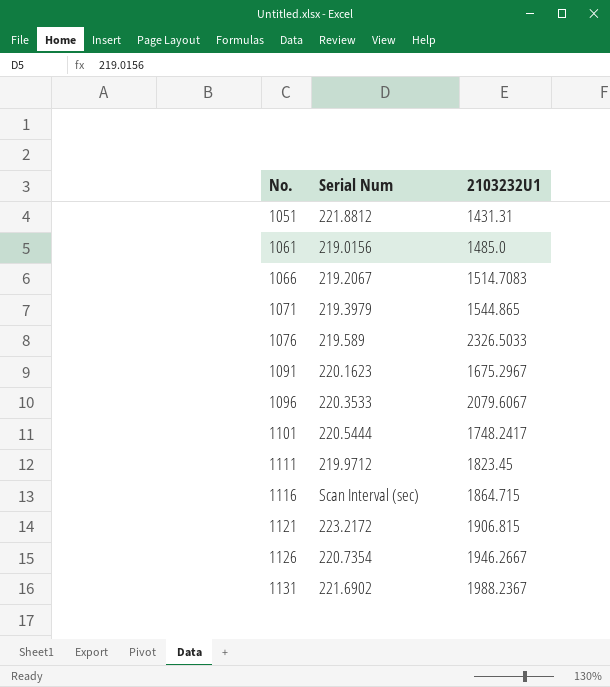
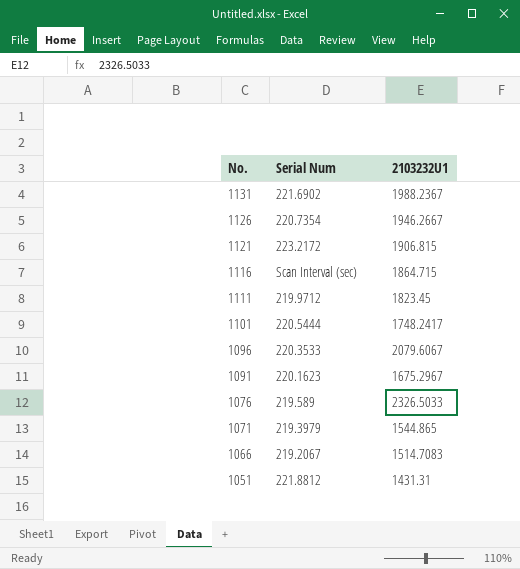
row order: No. ascending -> No. descending
row 1061: 219.0156 | 1485.0 -> none

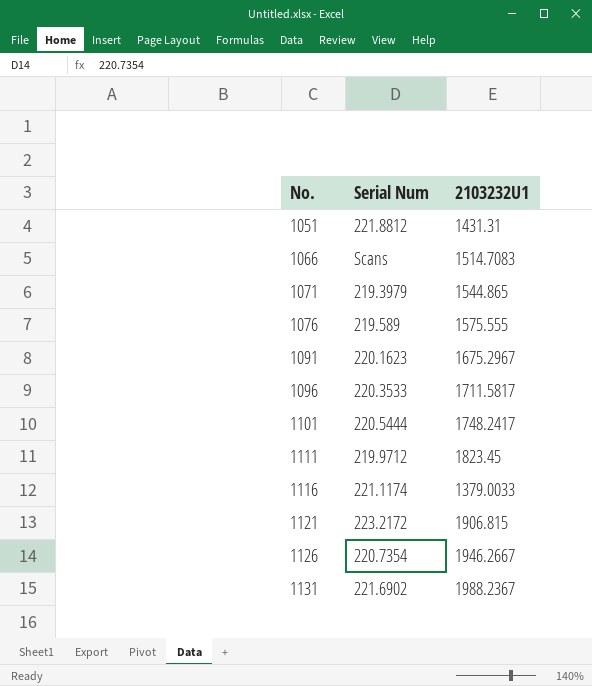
row order: No. descending -> No. ascending
1066 | Serial Num: 219.2067 -> Scans
1076 | 2103232U1: 2326.5033 -> 1575.555
1096 | 2103232U1: 2079.6067 -> 1711.5817
1116 | Serial Num: Scan Interval (sec) -> 221.1174
1116 | 2103232U1: 1864.715 -> 1379.0033

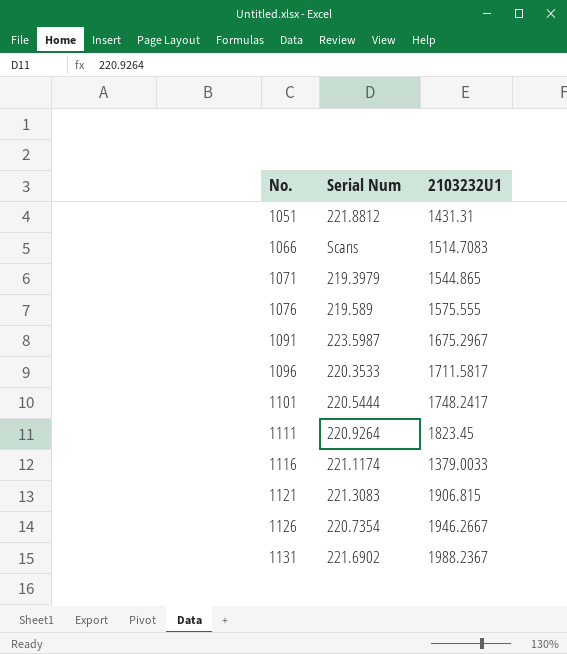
1091 | Serial Num: 220.1623 -> 223.5987
1111 | Serial Num: 219.9712 -> 220.9264
1121 | Serial Num: 223.2172 -> 221.3083

